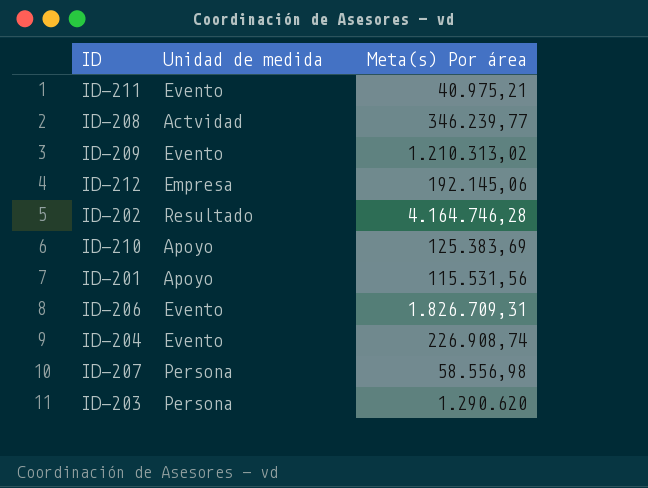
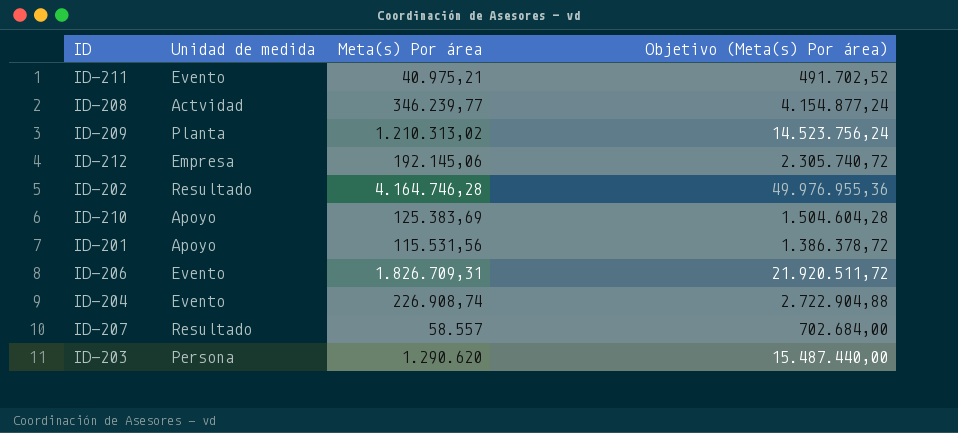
column Objetivo (Meta(s) Por área) | formula: none -> [Meta(s) Por área] * 12
ID-209 | Unidad de medida: Evento -> Planta
ID-207 | Unidad de medida: Persona -> Resultado
ID-207 | Meta(s) Por área: 58.556,98 -> 58.557

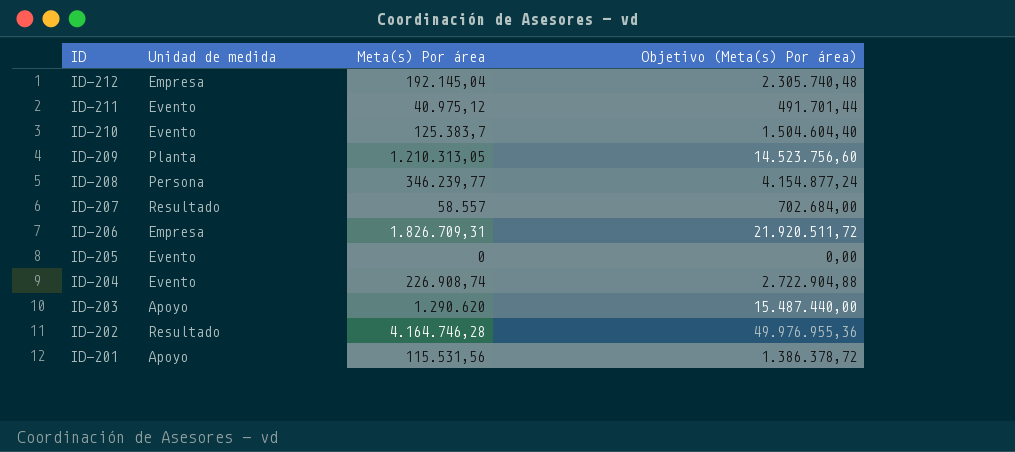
row order: none -> ID descending
ID-212 | Meta(s) Por área: 192.145,06 -> 192.145,04
ID-212 | Objetivo (Meta(s) Por área): 2.305.740,72 -> 2.305.740,48
ID-211 | Meta(s) Por área: 40.975,21 -> 40.975,12
ID-211 | Objetivo (Meta(s) Por área): 491.702,52 -> 491.701,44
ID-210 | Unidad de medida: Apoyo -> Evento
ID-210 | Meta(s) Por área: 125.383,69 -> 125.383,7
ID-210 | Objetivo (Meta(s) Por área): 1.504.604,28 -> 1.504.604,40
ID-209 | Meta(s) Por área: 1.210.313,02 -> 1.210.313,05
ID-209 | Objetivo (Meta(s) Por área): 14.523.756,24 -> 14.523.756,60
ID-208 | Unidad de medida: Actvidad -> Persona
ID-206 | Unidad de medida: Evento -> Empresa
row ID-205: none -> Evento | 0 | 0,00
ID-203 | Unidad de medida: Persona -> Apoyo

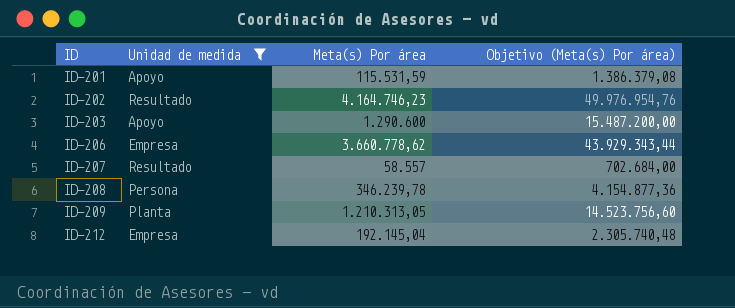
filter: none -> Unidad de medida != Evento
row order: ID descending -> ID ascending
ID-201 | Meta(s) Por área: 115.531,56 -> 115.531,59
ID-201 | Objetivo (Meta(s) Por área): 1.386.378,72 -> 1.386.379,08
ID-202 | Meta(s) Por área: 4.164.746,28 -> 4.164.746,23
ID-202 | Objetivo (Meta(s) Por área): 49.976.955,36 -> 49.976.954,76
ID-203 | Meta(s) Por área: 1.290.620 -> 1.290.600
ID-203 | Objetivo (Meta(s) Por área): 15.487.440,00 -> 15.487.200,00
ID-206 | Meta(s) Por área: 1.826.709,31 -> 3.660.778,62
ID-206 | Objetivo (Meta(s) Por área): 21.920.511,72 -> 43.929.343,44
ID-208 | Meta(s) Por área: 346.239,77 -> 346.239,78
ID-208 | Objetivo (Meta(s) Por área): 4.154.877,24 -> 4.154.877,36

